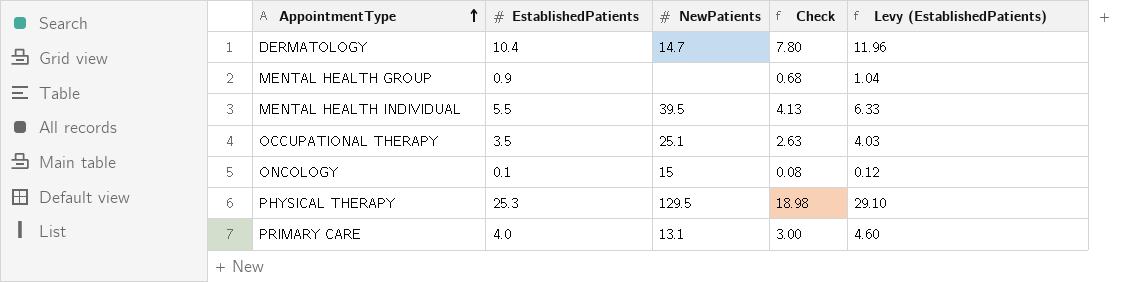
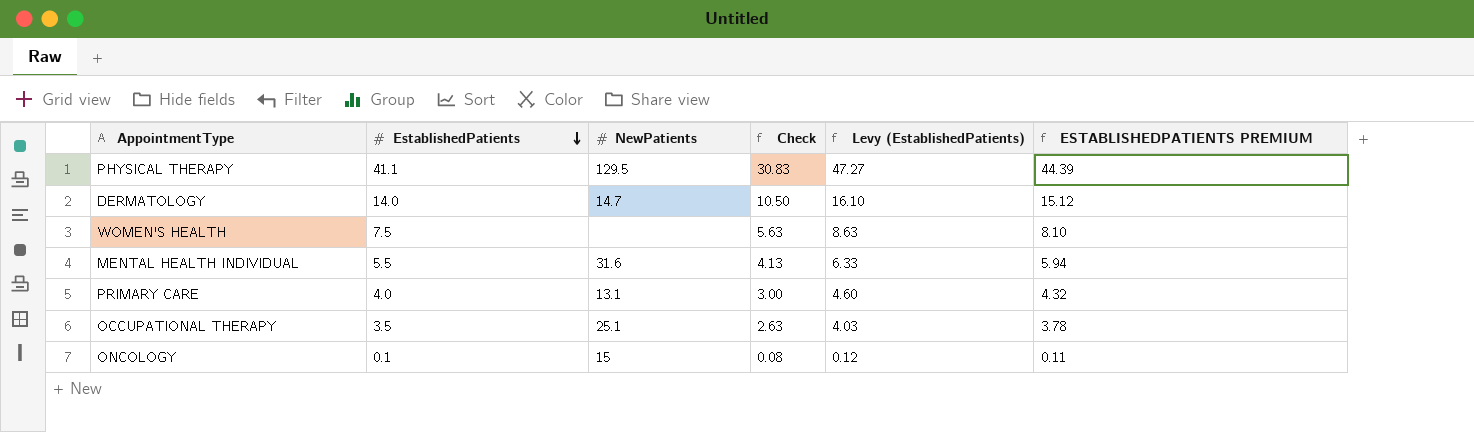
row order: AppointmentType ascending -> EstablishedPatients descending
column ESTABLISHEDPATIENTS PREMIUM | formula: none -> [EstablishedPatients] * 1.08
row MENTAL HEALTH GROUP: 0.9 | none | 0.68 | 1.04 -> none
PHYSICAL THERAPY | EstablishedPatients: 25.3 -> 41.1
PHYSICAL THERAPY | Check: 18.98 -> 30.83
PHYSICAL THERAPY | Levy (EstablishedPatients): 29.10 -> 47.27
DERMATOLOGY | EstablishedPatients: 10.4 -> 14.0
DERMATOLOGY | Check: 7.80 -> 10.50
DERMATOLOGY | Levy (EstablishedPatients): 11.96 -> 16.10
row WOMEN'S HEALTH: none -> 7.5 | none | 5.63 | 8.63 | 8.10
MENTAL HEALTH INDIVIDUAL | NewPatients: 39.5 -> 31.6

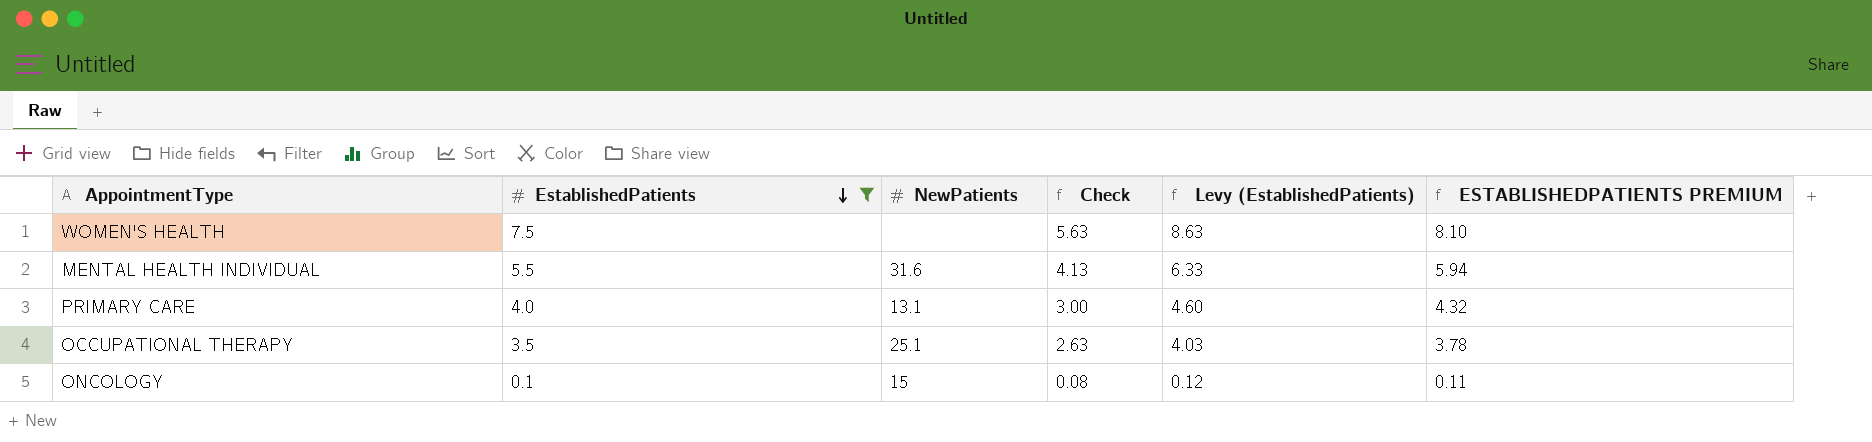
filter: none -> EstablishedPatients <= 7.5

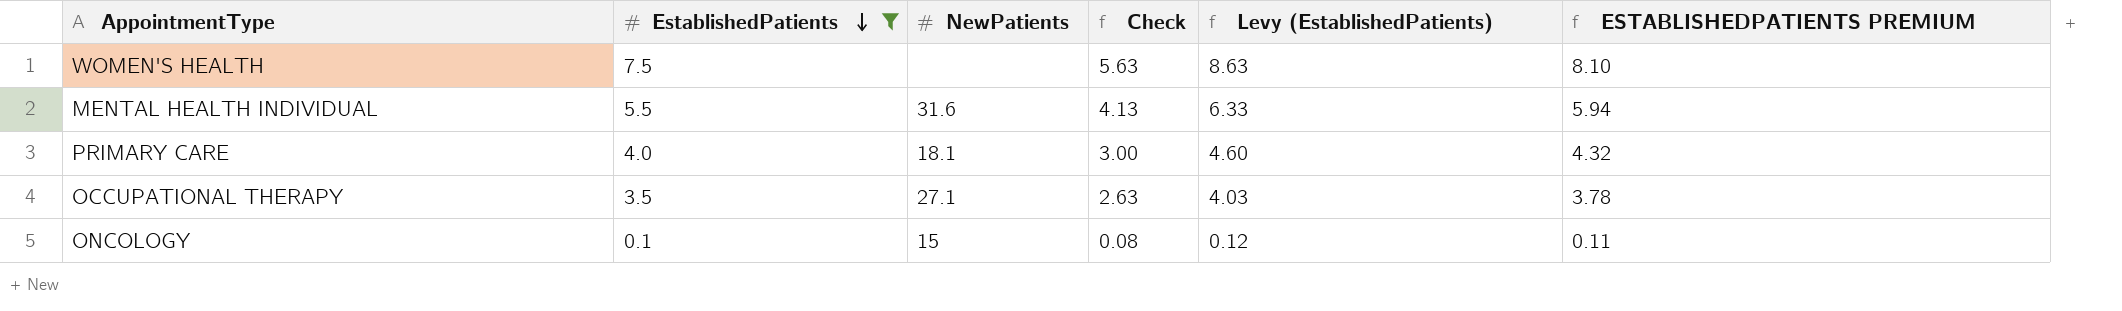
PRIMARY CARE | NewPatients: 13.1 -> 18.1
OCCUPATIONAL THERAPY | NewPatients: 25.1 -> 27.1

